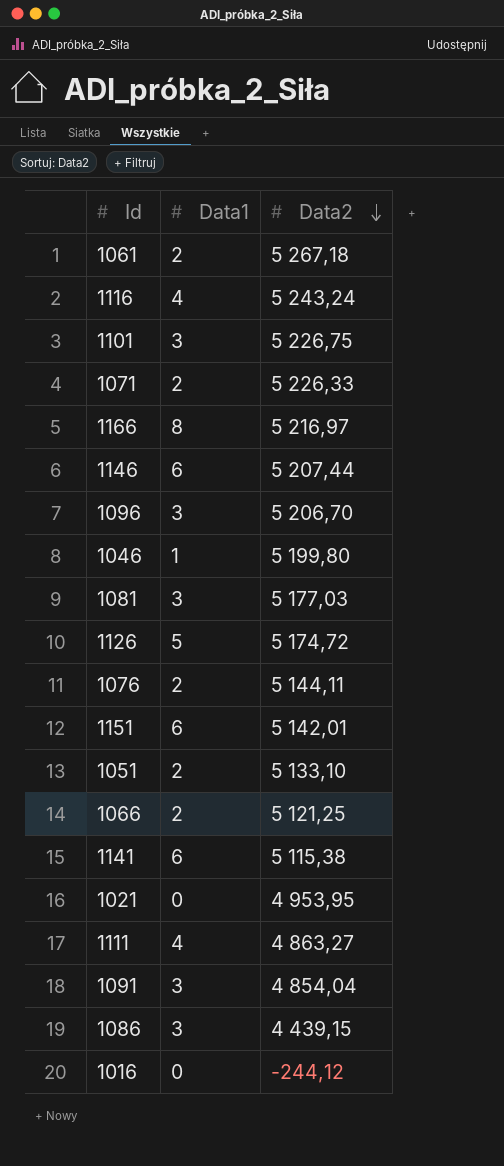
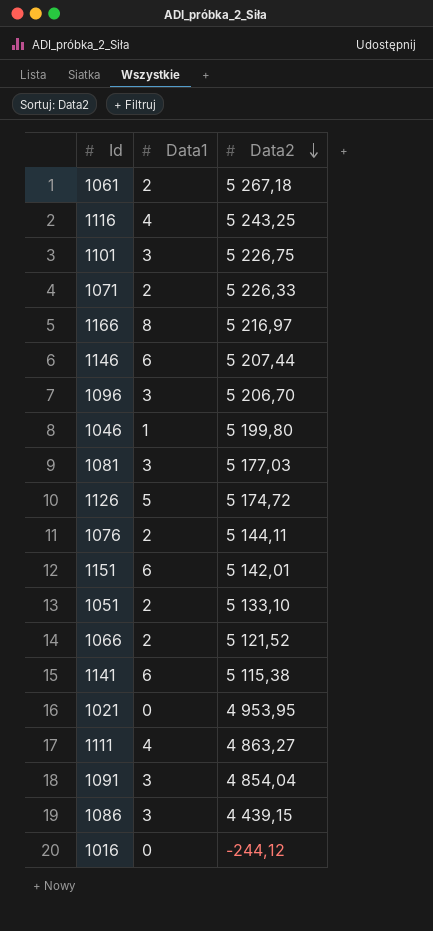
1116 | Data2: 5 243,24 -> 5 243,25
1066 | Data2: 5 121,25 -> 5 121,52

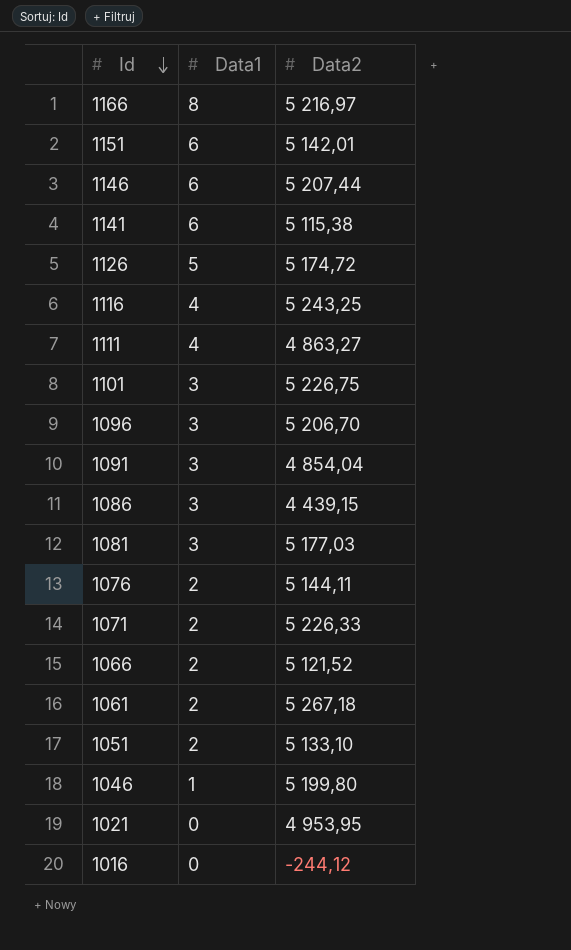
row order: Data2 descending -> Id descending

